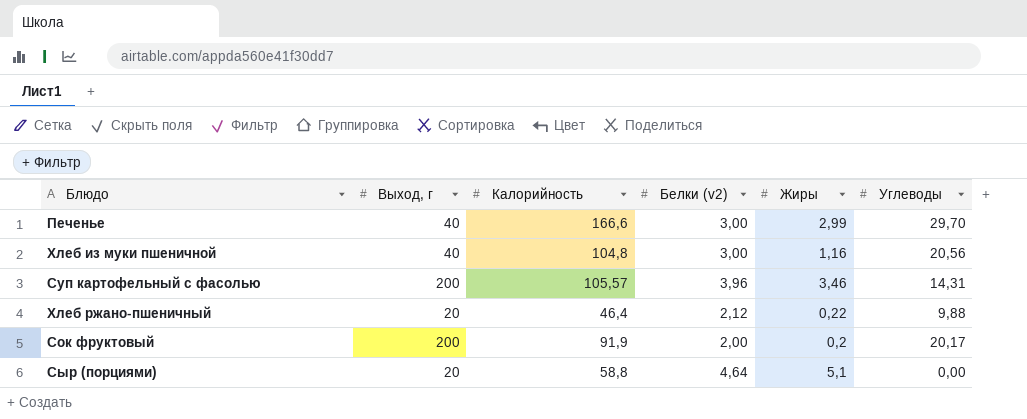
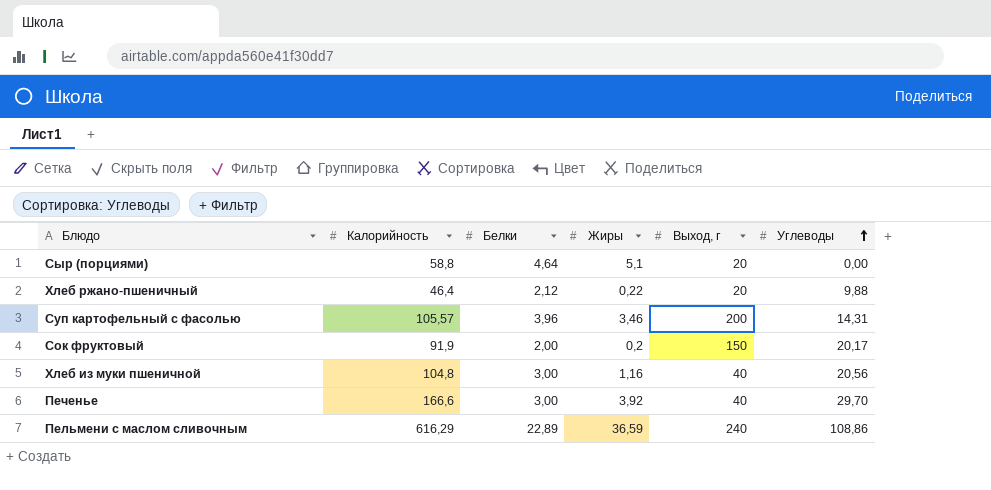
row order: none -> Углеводы ascending
column name: Белки (v2) -> Белки
column Выход, г | position: 2 -> 5
Сок фруктовый | Выход, г: 200 -> 150
Печенье | Жиры: 2,99 -> 3,92
row Пельмени с маслом сливочным: none -> 616,29 | 22,89 | 36,59 | 240 | 108,86

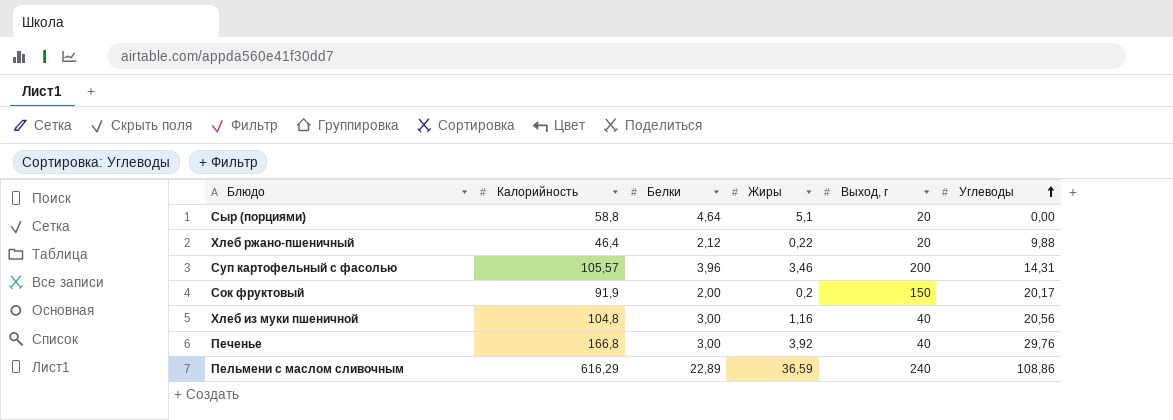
Печенье | Калорийность: 166,6 -> 166,8
Печенье | Углеводы: 29,70 -> 29,76

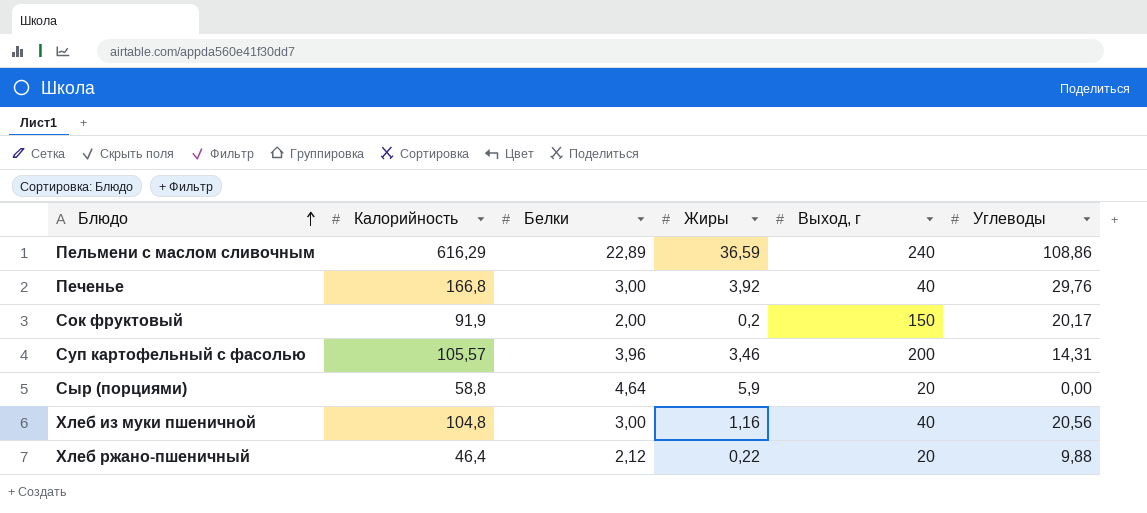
row order: Углеводы ascending -> Блюдо ascending
Сыр (порциями) | Жиры: 5,1 -> 5,9

